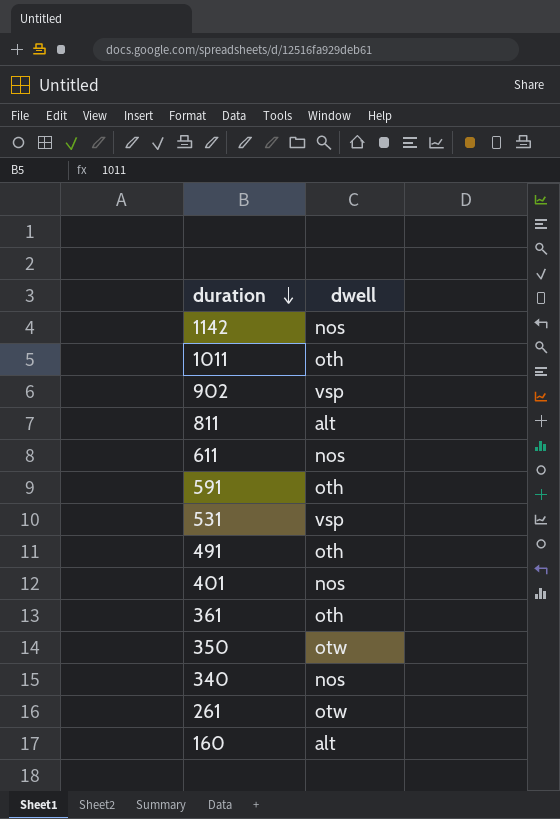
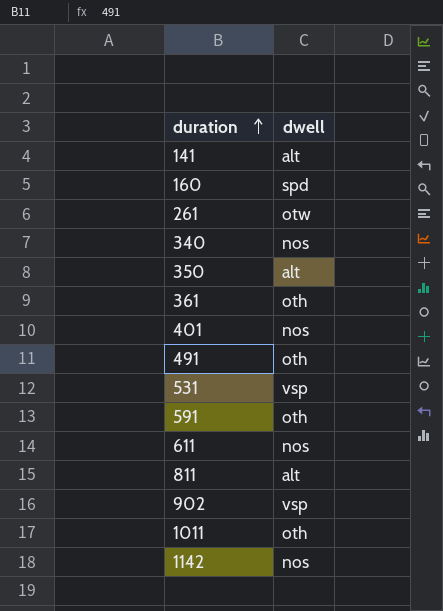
row order: duration descending -> duration ascending
row 141: none -> alt
160 | dwell: alt -> spd
350 | dwell: otw -> alt

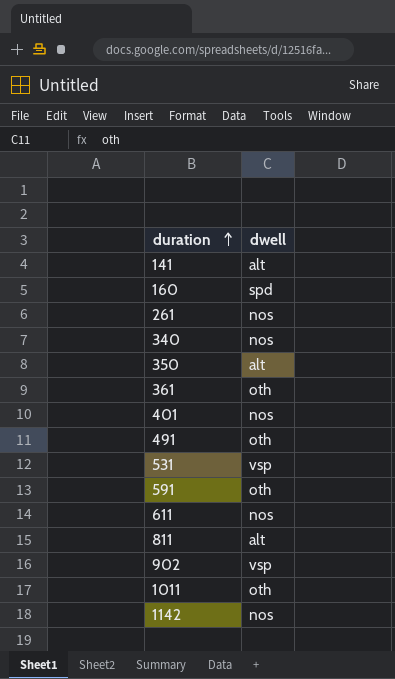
261 | dwell: otw -> nos

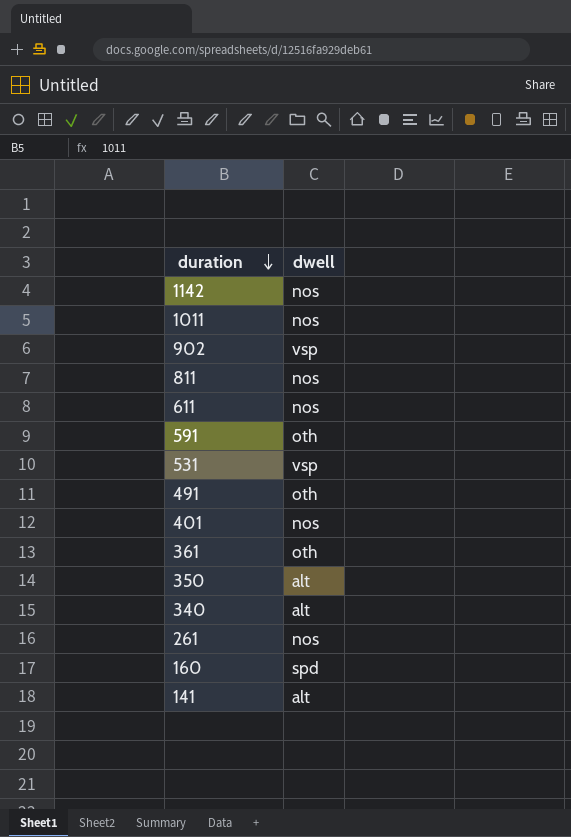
row order: duration ascending -> duration descending
1011 | dwell: oth -> nos
811 | dwell: alt -> nos
340 | dwell: nos -> alt

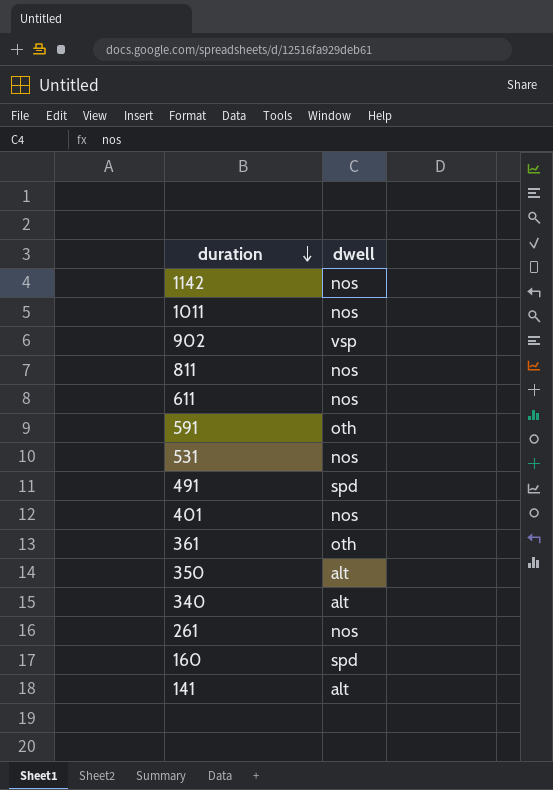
531 | dwell: vsp -> nos
491 | dwell: oth -> spd

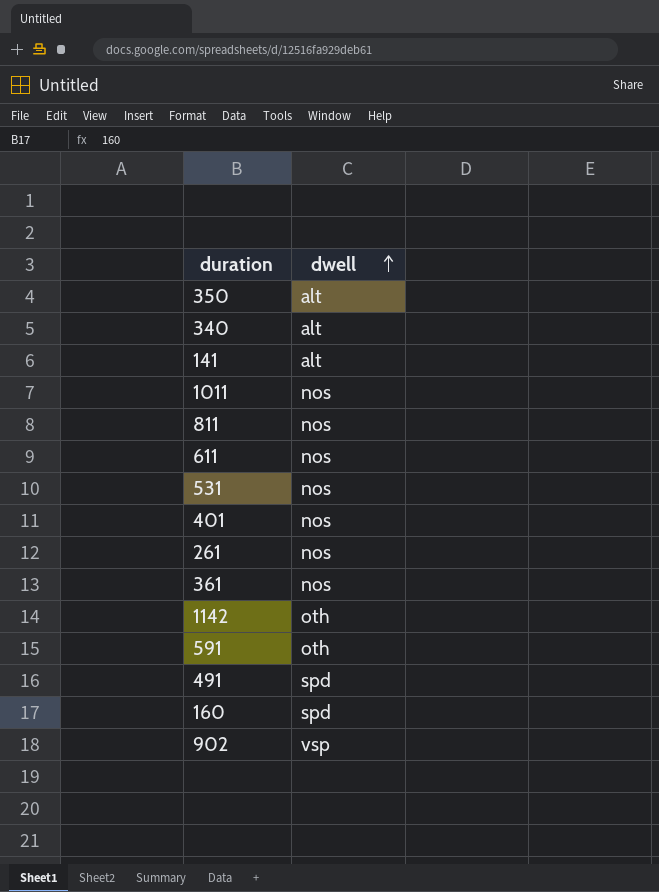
row order: duration descending -> dwell ascending
361 | dwell: oth -> nos
1142 | dwell: nos -> oth

